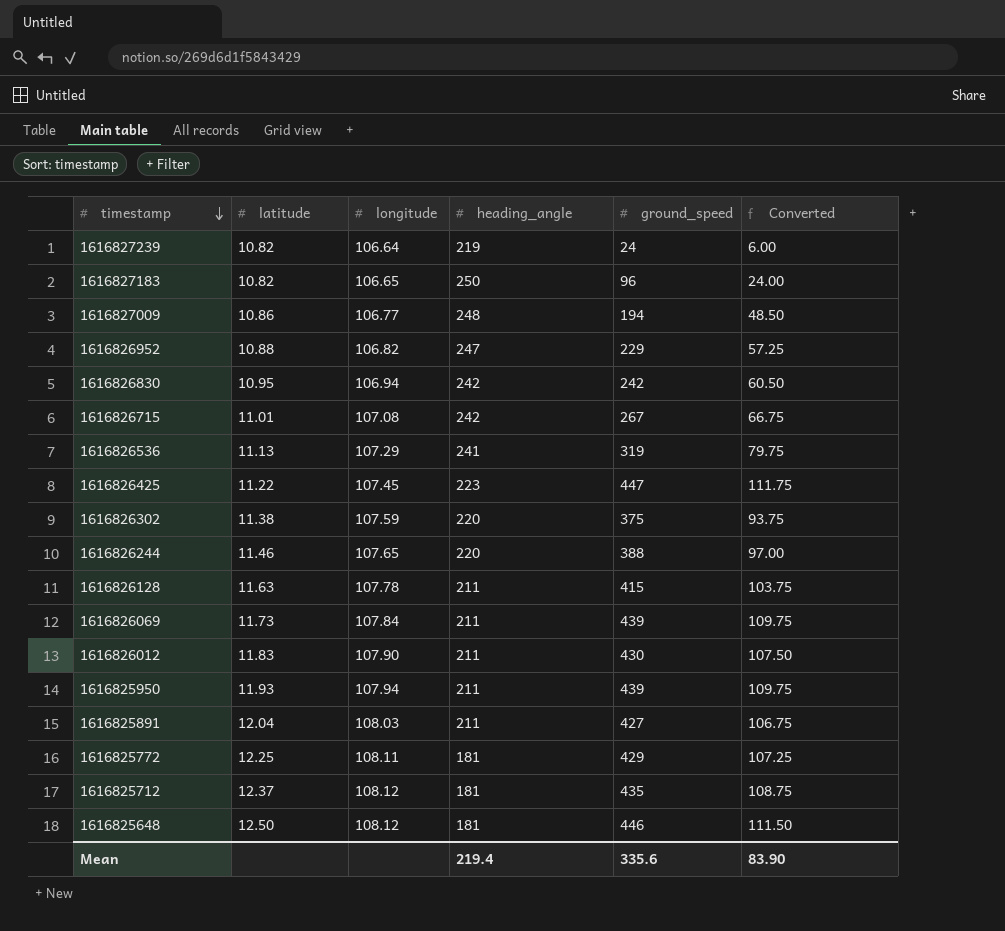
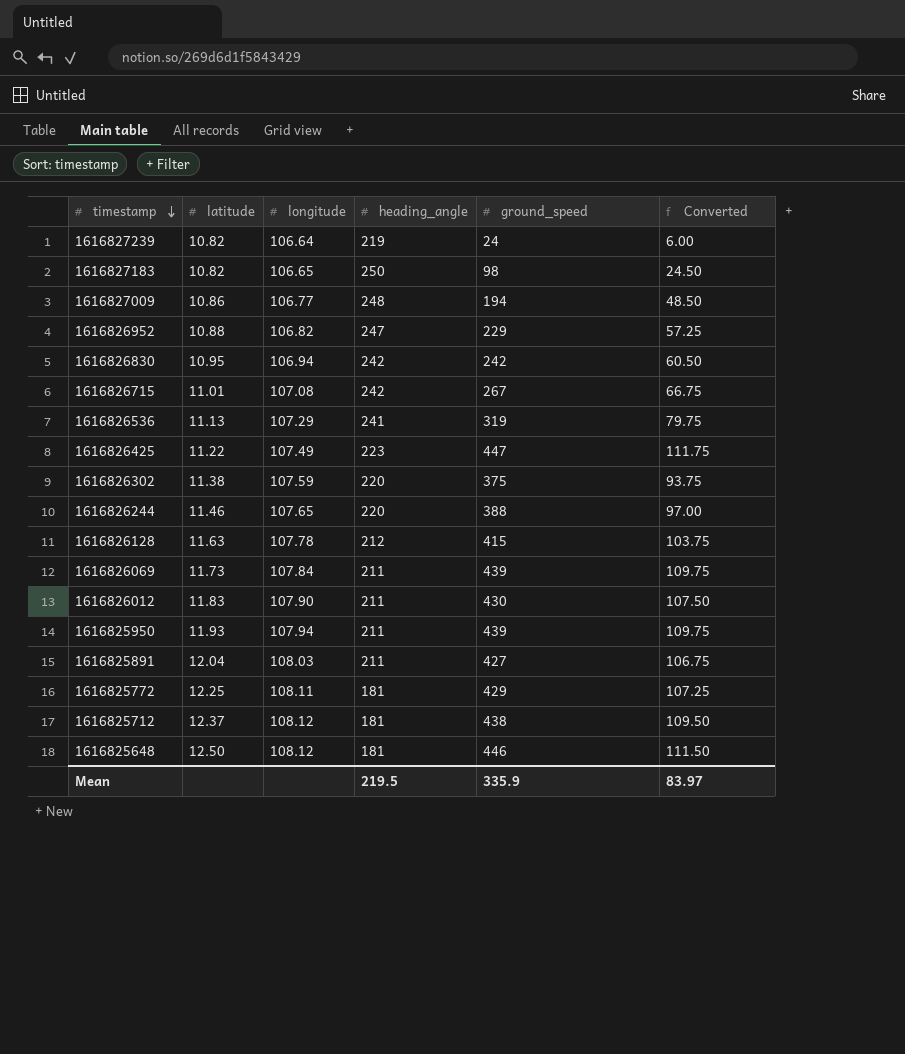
1616827183 | ground_speed: 96 -> 98
1616827183 | Converted: 24.00 -> 24.50
1616826425 | longitude: 107.45 -> 107.49
1616826128 | heading_angle: 211 -> 212
1616825712 | ground_speed: 435 -> 438
1616825712 | Converted: 108.75 -> 109.50
Mean | heading_angle: 219.4 -> 219.5
Mean | ground_speed: 335.6 -> 335.9
Mean | Converted: 83.90 -> 83.97

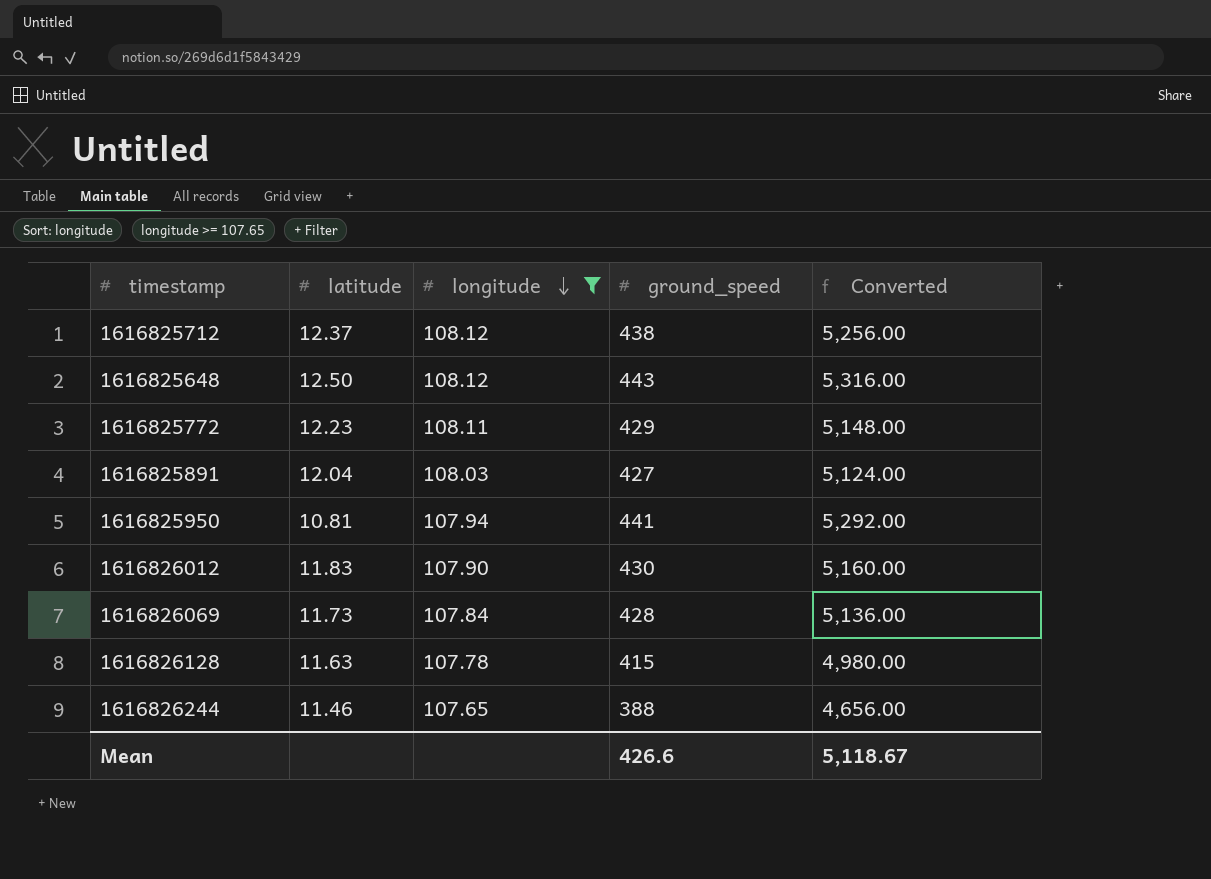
filter: none -> longitude >= 107.65
row order: timestamp descending -> longitude descending
column heading_angle | position: 4 -> none
column Converted | formula: [ground_speed] * 0.25 -> [ground_speed] * 12
1616825648 | ground_speed: 446 -> 443
1616825772 | latitude: 12.25 -> 12.23
1616825950 | latitude: 11.93 -> 10.81
1616825950 | ground_speed: 439 -> 441
1616826069 | ground_speed: 439 -> 428
Mean | ground_speed: 335.9 -> 426.6
Mean | Converted: 83.97 -> 5,118.67

